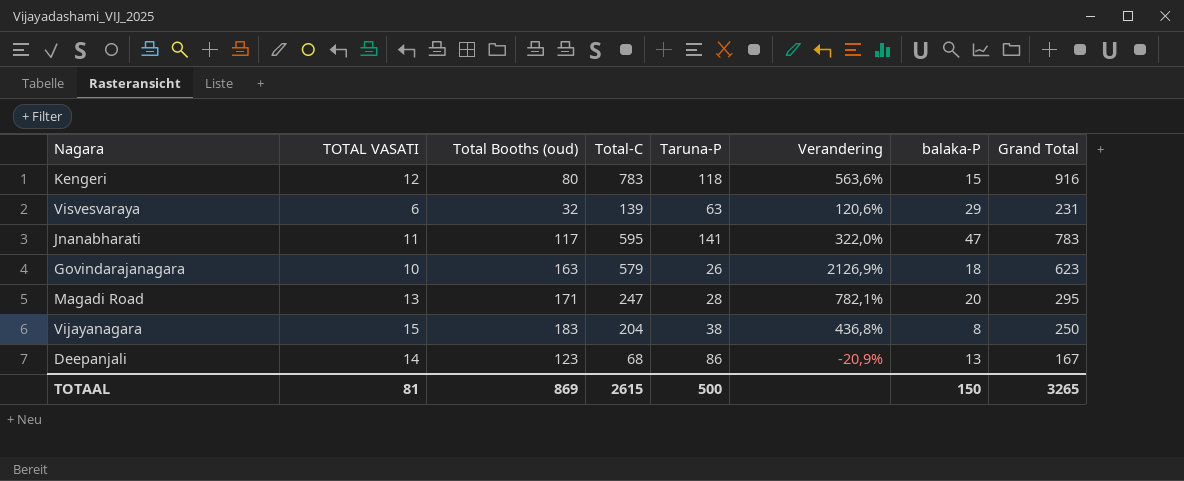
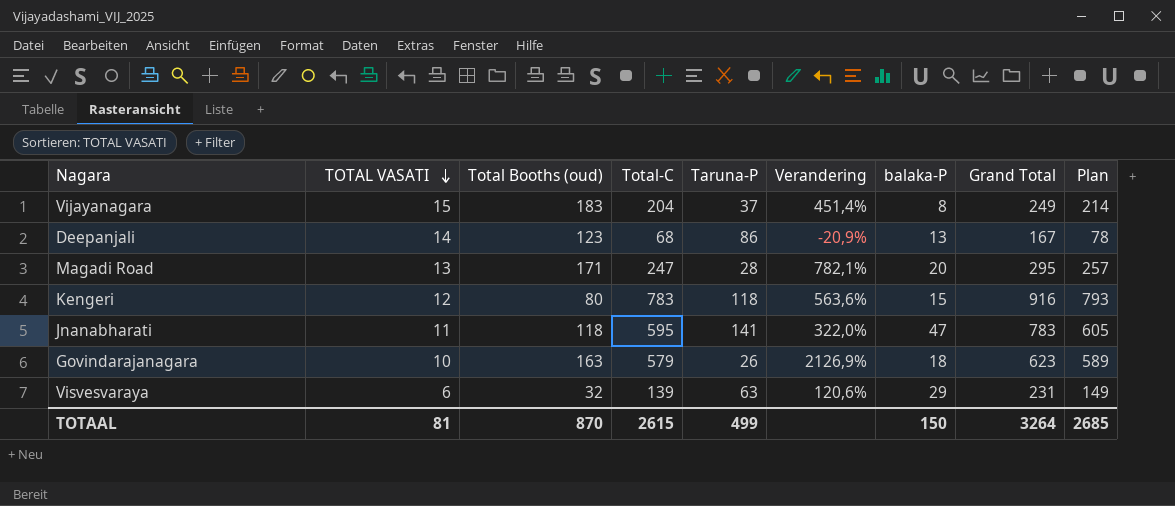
row order: none -> TOTAL VASATI descending
column Plan | formula: none -> [Total-C] + 10
Vijayanagara | Taruna-P: 38 -> 37
Vijayanagara | Verandering: 436,8% -> 451,4%
Vijayanagara | Grand Total: 250 -> 249
Jnanabharati | Total Booths (oud): 117 -> 118
TOTAAL | Total Booths (oud): 869 -> 870
TOTAAL | Taruna-P: 500 -> 499
TOTAAL | Grand Total: 3265 -> 3264

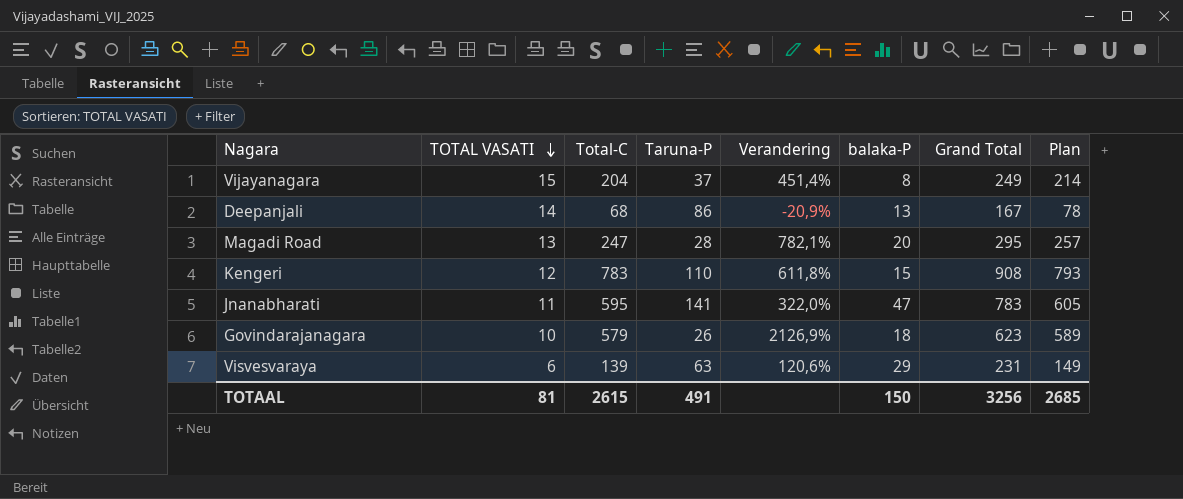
column Total Booths (oud) | position: 3 -> none
Kengeri | Taruna-P: 118 -> 110
Kengeri | Verandering: 563,6% -> 611,8%
Kengeri | Grand Total: 916 -> 908
TOTAAL | Taruna-P: 499 -> 491
TOTAAL | Grand Total: 3264 -> 3256

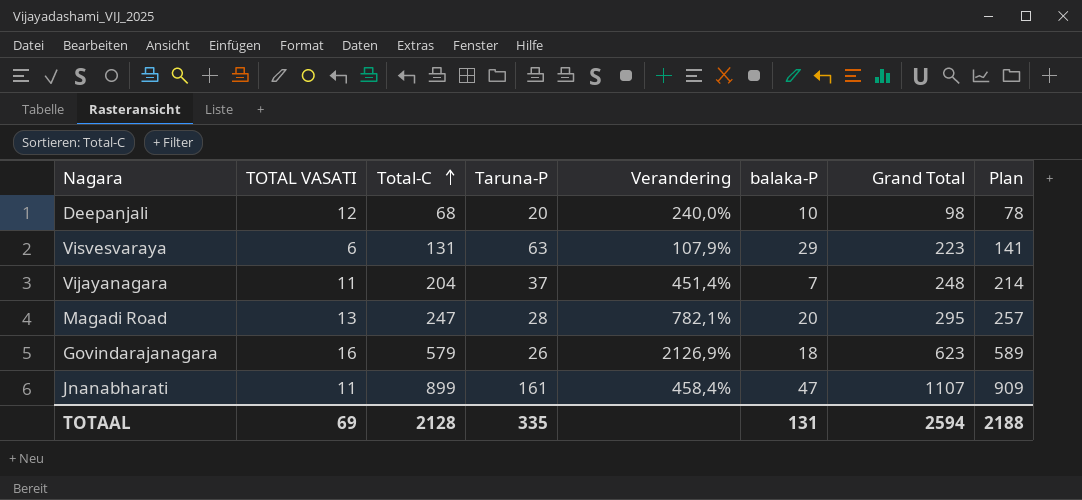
row order: TOTAL VASATI descending -> Total-C ascending
row Kengeri: 12 | 783 | 110 | 611,8% | 15 | 908 | 793 -> none
Deepanjali | TOTAL VASATI: 14 -> 12
Deepanjali | Taruna-P: 86 -> 20
Deepanjali | Verandering: -20,9% -> 240,0%
Deepanjali | balaka-P: 13 -> 10
Deepanjali | Grand Total: 167 -> 98
Visvesvaraya | Total-C: 139 -> 131
Visvesvaraya | Verandering: 120,6% -> 107,9%
Visvesvaraya | Grand Total: 231 -> 223
Visvesvaraya | Plan: 149 -> 141
Vijayanagara | TOTAL VASATI: 15 -> 11
Vijayanagara | balaka-P: 8 -> 7
Vijayanagara | Grand Total: 249 -> 248
Govindarajanagara | TOTAL VASATI: 10 -> 16
Jnanabharati | Total-C: 595 -> 899
Jnanabharati | Taruna-P: 141 -> 161
Jnanabharati | Verandering: 322,0% -> 458,4%
Jnanabharati | Grand Total: 783 -> 1107
Jnanabharati | Plan: 605 -> 909
TOTAAL | TOTAL VASATI: 81 -> 69
TOTAAL | Total-C: 2615 -> 2128
TOTAAL | Taruna-P: 491 -> 335
TOTAAL | balaka-P: 150 -> 131
TOTAAL | Grand Total: 3256 -> 2594
TOTAAL | Plan: 2685 -> 2188

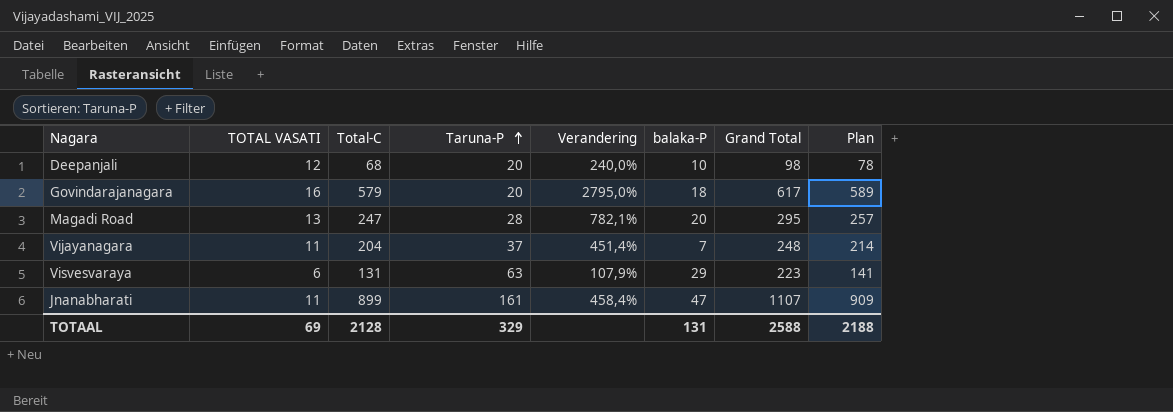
row order: Total-C ascending -> Taruna-P ascending
Govindarajanagara | Taruna-P: 26 -> 20
Govindarajanagara | Verandering: 2126,9% -> 2795,0%
Govindarajanagara | Grand Total: 623 -> 617
TOTAAL | Taruna-P: 335 -> 329
TOTAAL | Grand Total: 2594 -> 2588

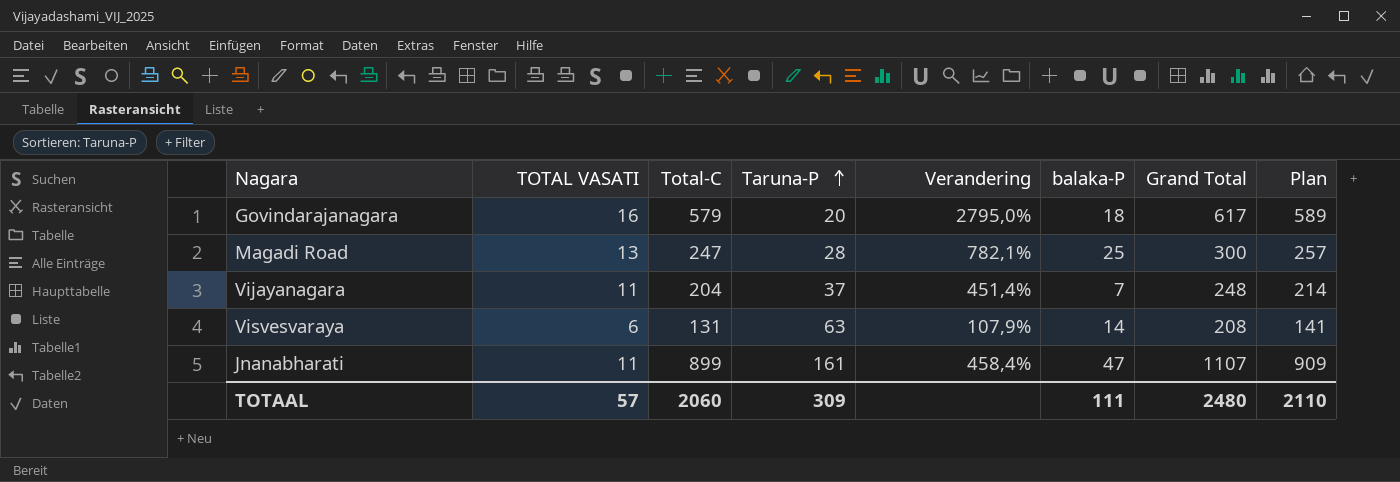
row Deepanjali: 12 | 68 | 20 | 240,0% | 10 | 98 | 78 -> none
Magadi Road | balaka-P: 20 -> 25
Magadi Road | Grand Total: 295 -> 300
Visvesvaraya | balaka-P: 29 -> 14
Visvesvaraya | Grand Total: 223 -> 208
TOTAAL | TOTAL VASATI: 69 -> 57
TOTAAL | Total-C: 2128 -> 2060
TOTAAL | Taruna-P: 329 -> 309
TOTAAL | balaka-P: 131 -> 111
TOTAAL | Grand Total: 2588 -> 2480
TOTAAL | Plan: 2188 -> 2110

